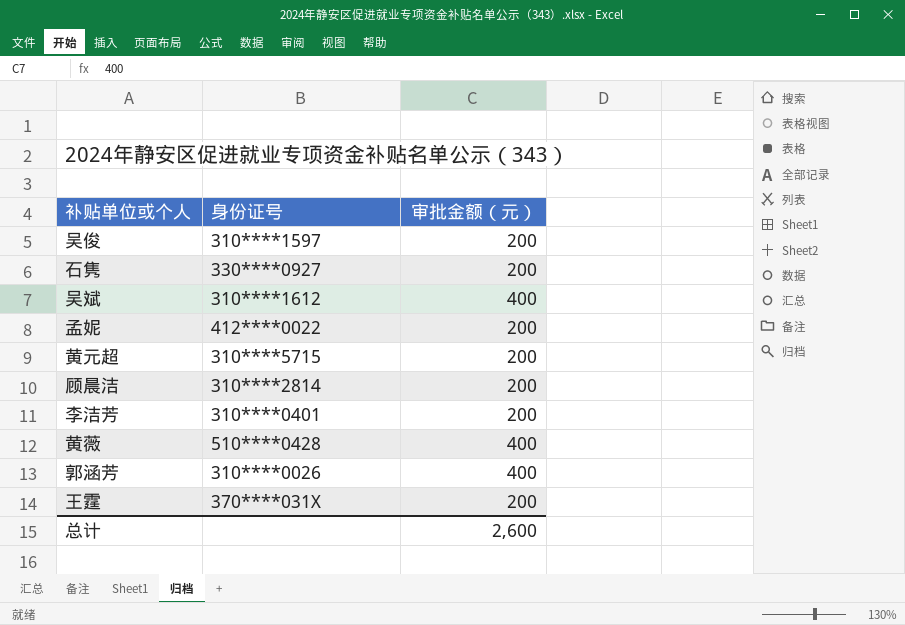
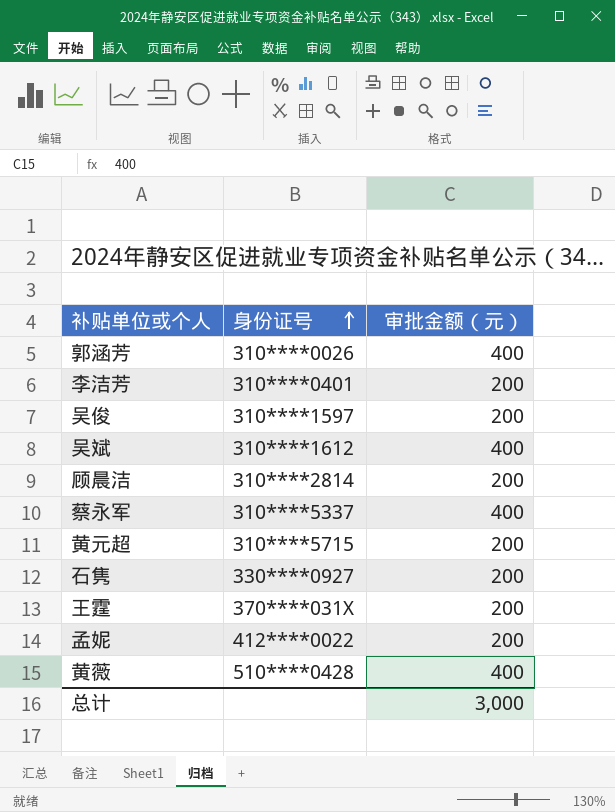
row order: none -> 身份证号 ascending
row 蔡永军: none -> 310****5337 | 400
总计 | 审批金额（元）: 2,600 -> 3,000

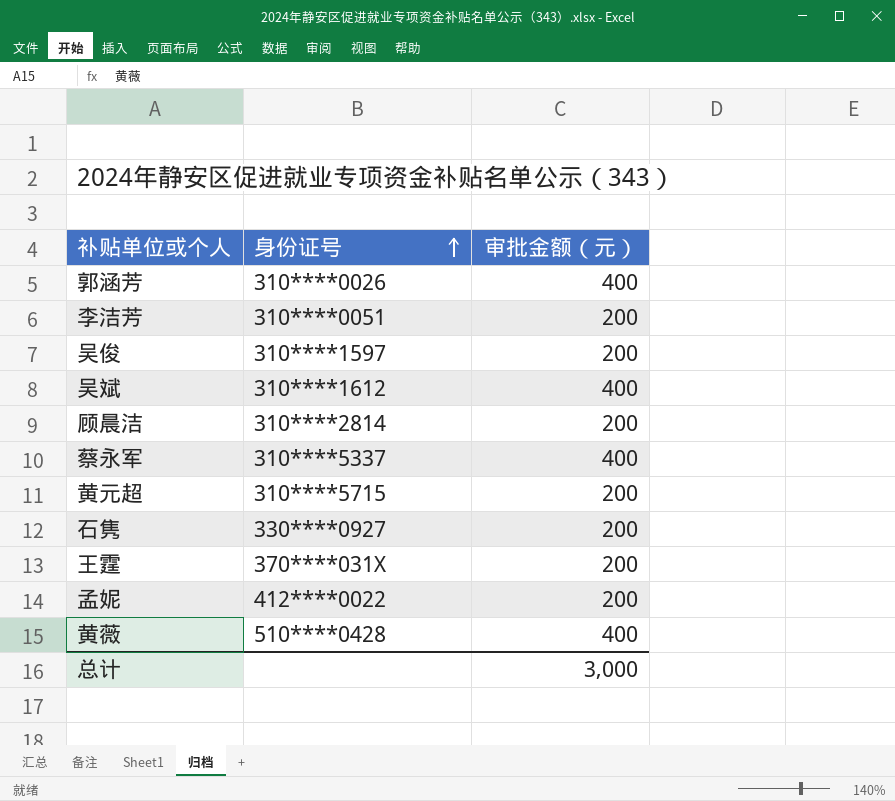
李洁芳 | 身份证号: 310****0401 -> 310****0051

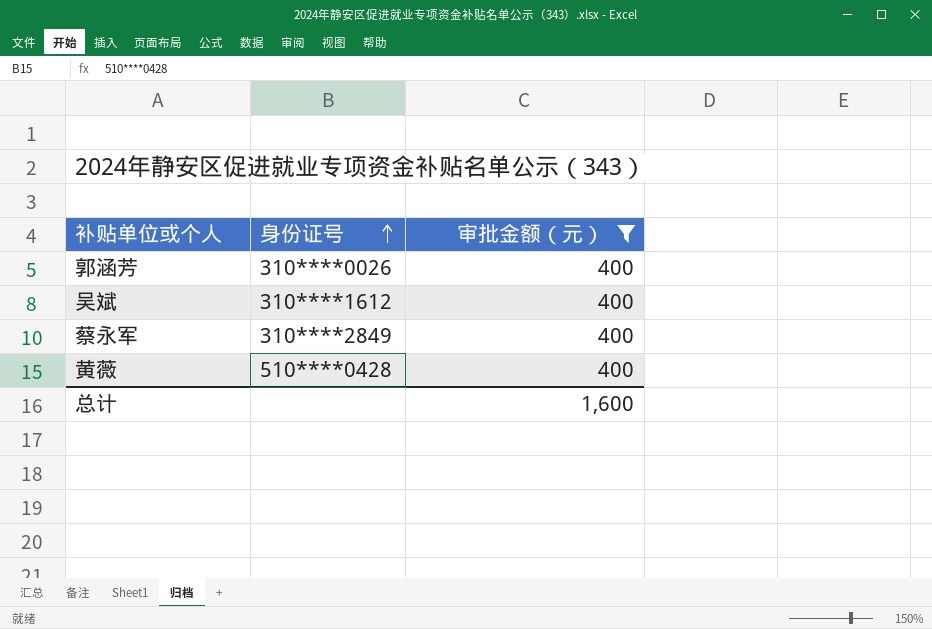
filter: none -> 审批金额（元） = 400
蔡永军 | 身份证号: 310****5337 -> 310****2849
总计 | 审批金额（元）: 3,000 -> 1,600

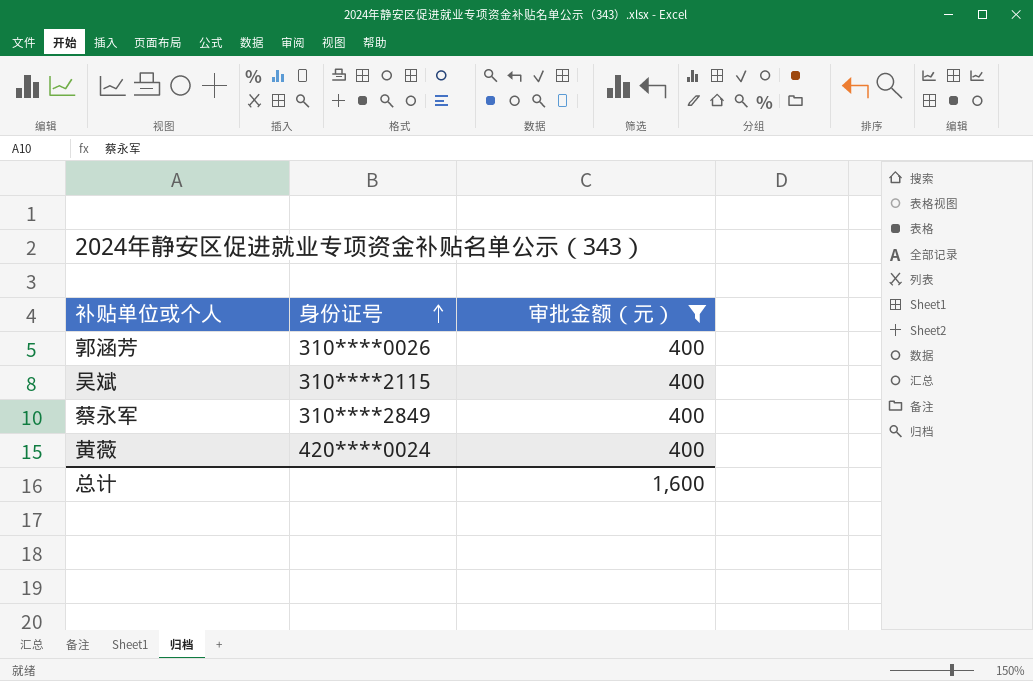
吴斌 | 身份证号: 310****1612 -> 310****2115
黄薇 | 身份证号: 510****0428 -> 420****0024

